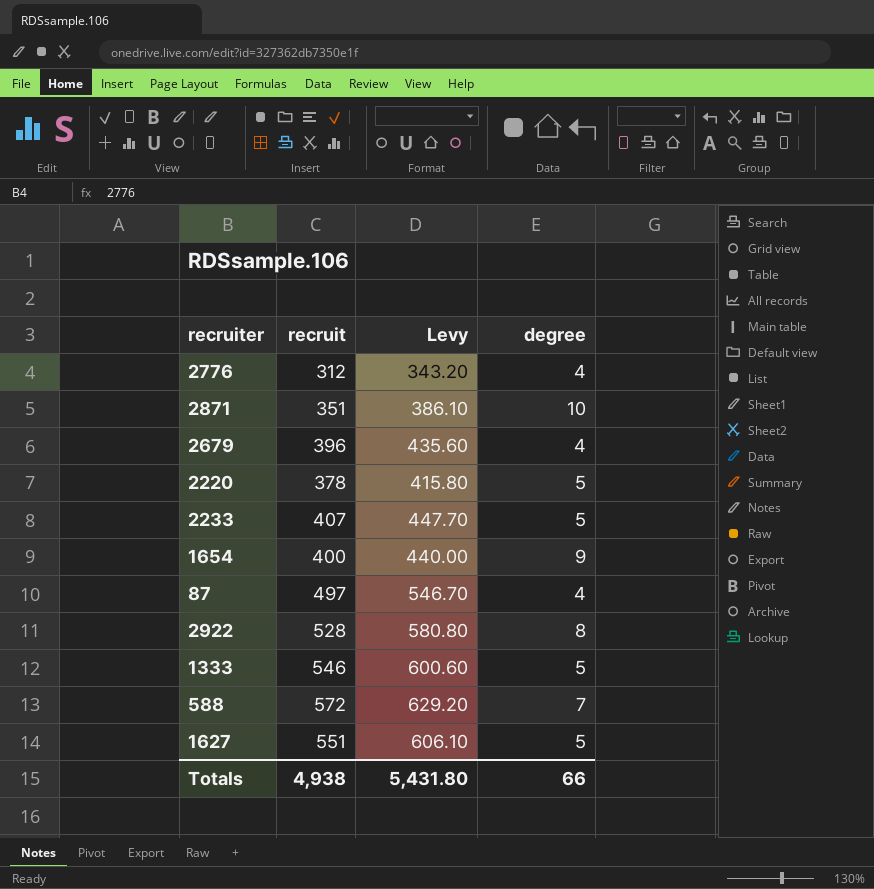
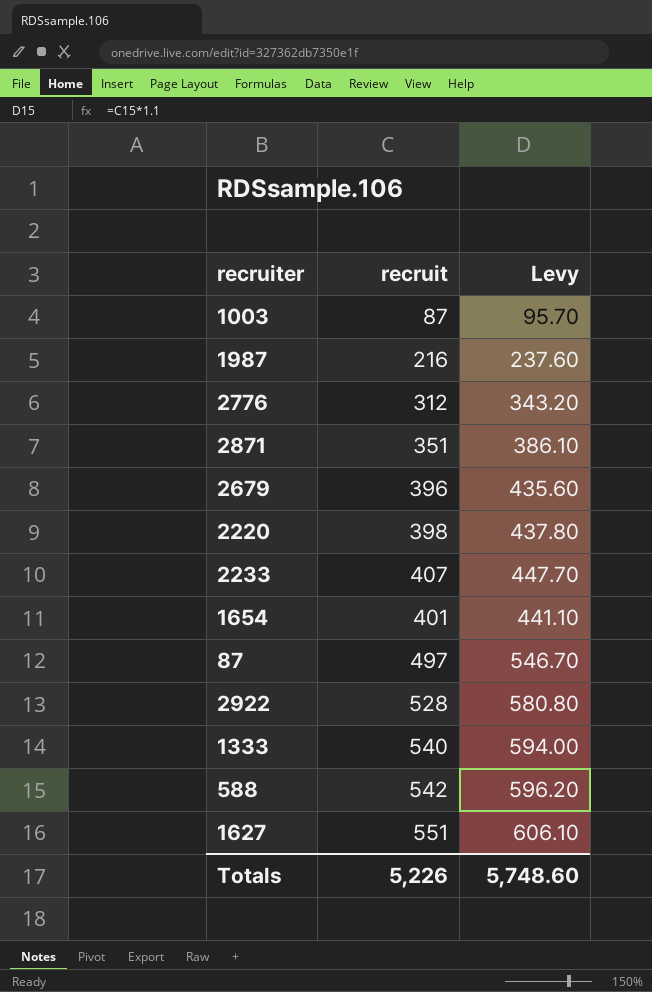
column degree | position: 4 -> none
row 1003: none -> 87 | 95.70
row 1987: none -> 216 | 237.60
2220 | recruit: 378 -> 398
2220 | Levy: 415.80 -> 437.80
1654 | recruit: 400 -> 401
1654 | Levy: 440.00 -> 441.10
1333 | recruit: 546 -> 540
1333 | Levy: 600.60 -> 594.00
588 | recruit: 572 -> 542
588 | Levy: 629.20 -> 596.20
Totals | recruit: 4,938 -> 5,226
Totals | Levy: 5,431.80 -> 5,748.60

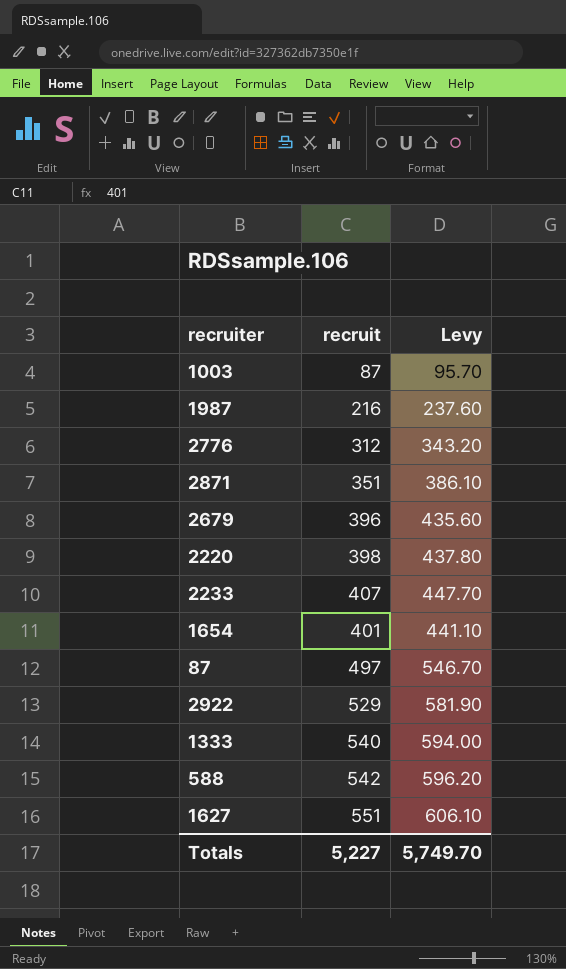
2922 | recruit: 528 -> 529
2922 | Levy: 580.80 -> 581.90
Totals | recruit: 5,226 -> 5,227
Totals | Levy: 5,748.60 -> 5,749.70

